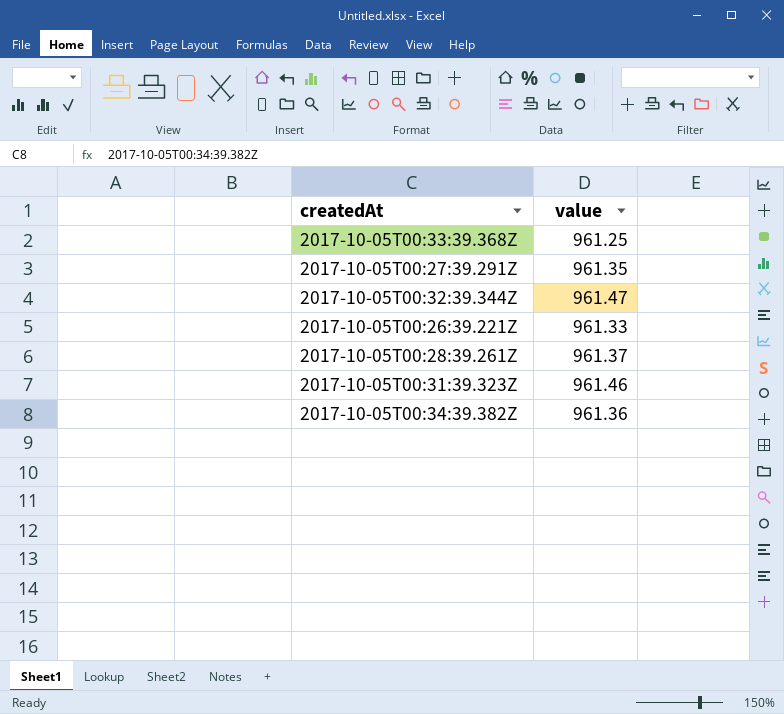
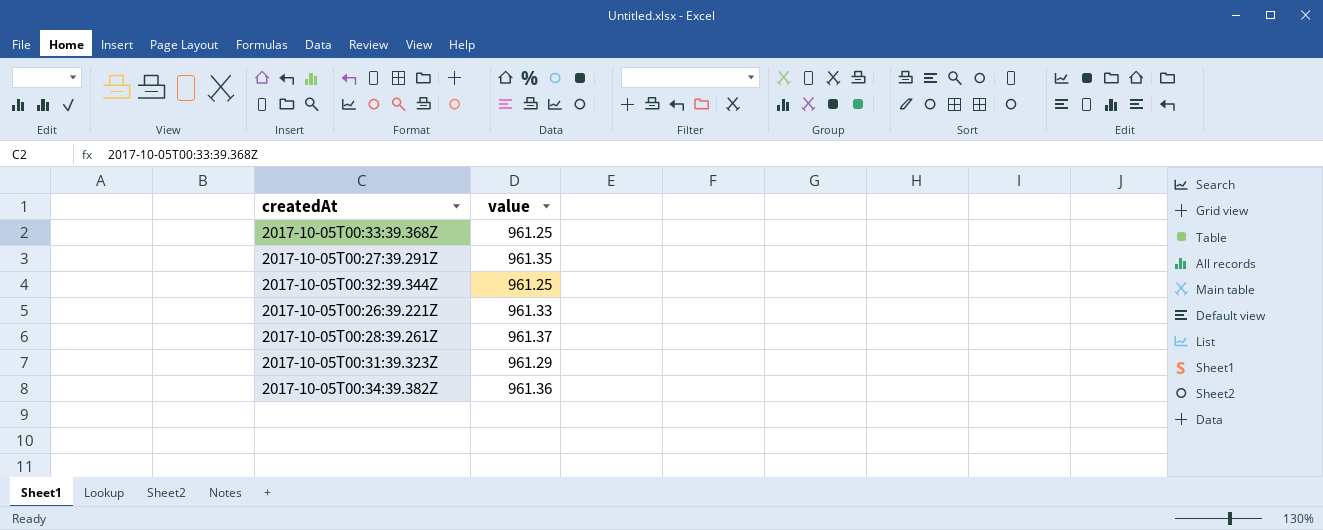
2017-10-05T00:32:39.344Z | value: 961.47 -> 961.25
2017-10-05T00:31:39.323Z | value: 961.46 -> 961.29

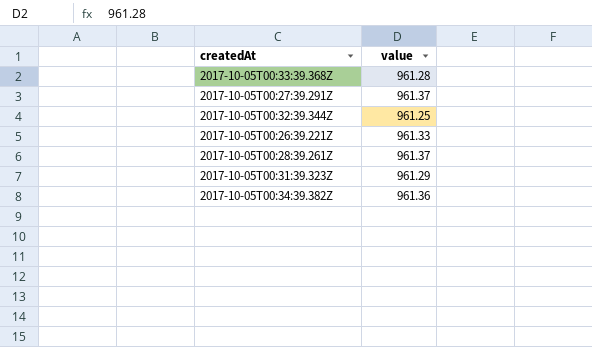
2017-10-05T00:33:39.368Z | value: 961.25 -> 961.28
2017-10-05T00:27:39.291Z | value: 961.35 -> 961.37

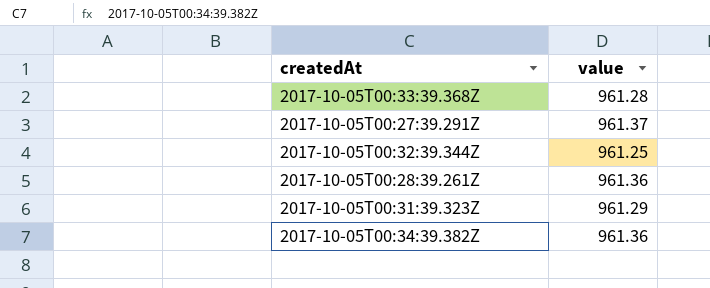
row 2017-10-05T00:26:39.221Z: 961.33 -> none
2017-10-05T00:28:39.261Z | value: 961.37 -> 961.36

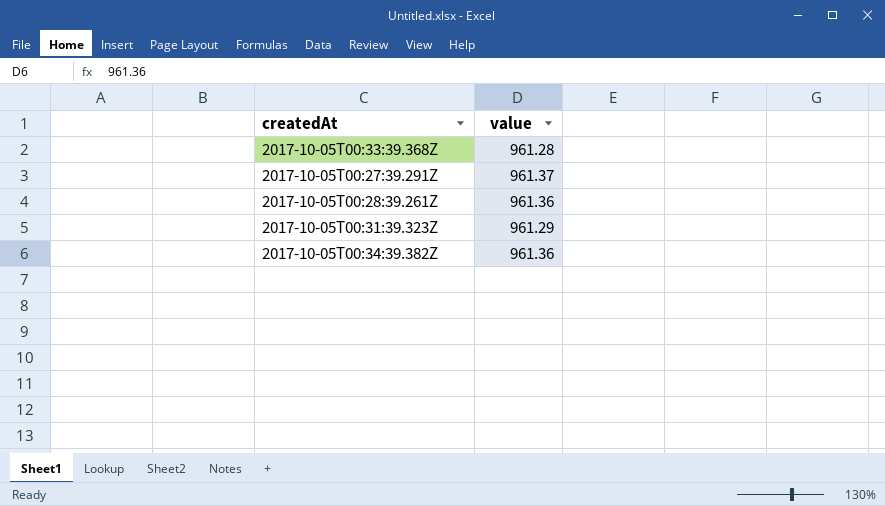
row 2017-10-05T00:32:39.344Z: 961.25 -> none

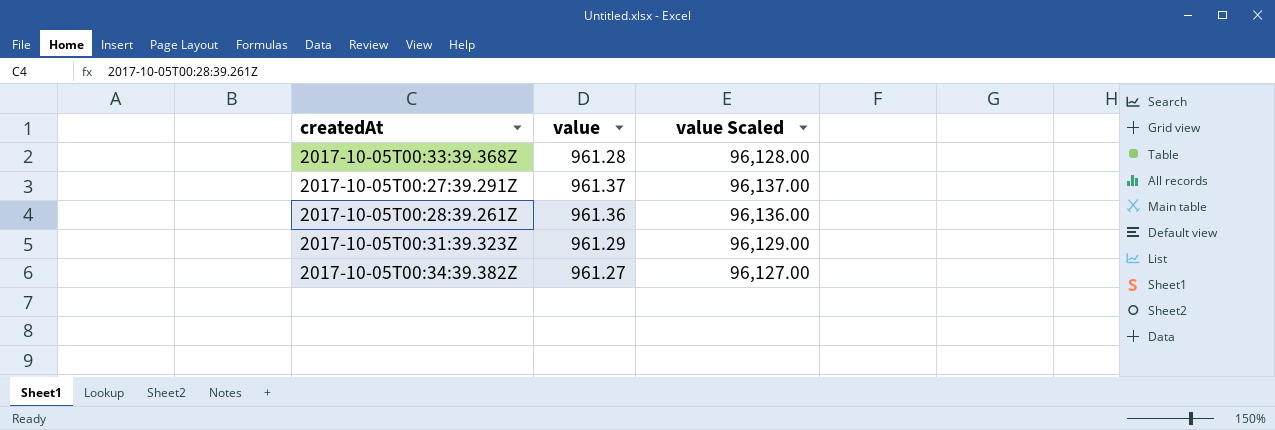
column value Scaled | formula: none -> [value] * 100
2017-10-05T00:34:39.382Z | value: 961.36 -> 961.27

